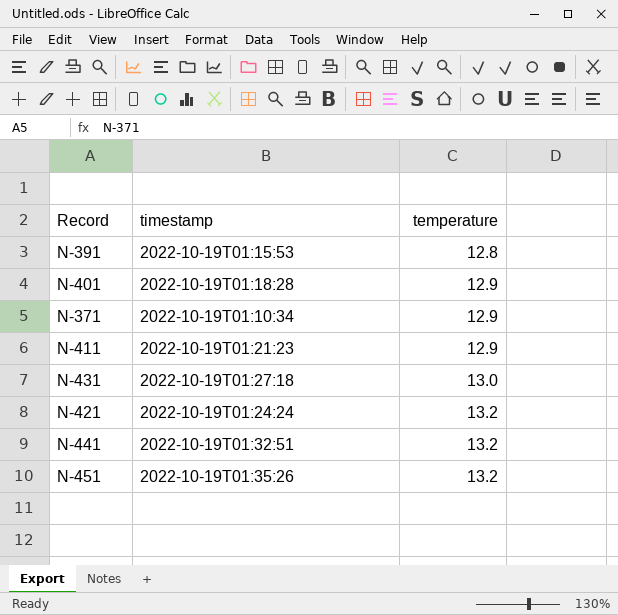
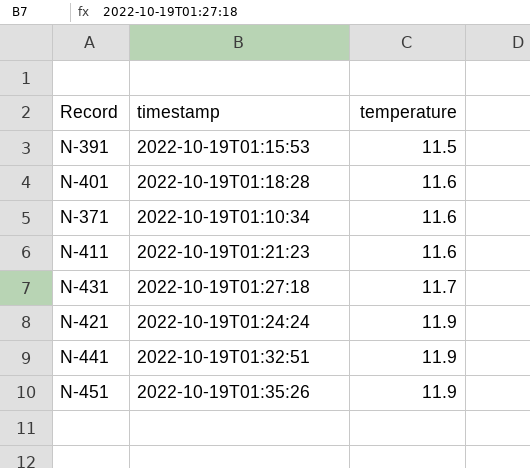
N-391 | temperature: 12.8 -> 11.5
N-401 | temperature: 12.9 -> 11.6
N-371 | temperature: 12.9 -> 11.6
N-411 | temperature: 12.9 -> 11.6
N-431 | temperature: 13.0 -> 11.7
N-421 | temperature: 13.2 -> 11.9
N-441 | temperature: 13.2 -> 11.9
N-451 | temperature: 13.2 -> 11.9

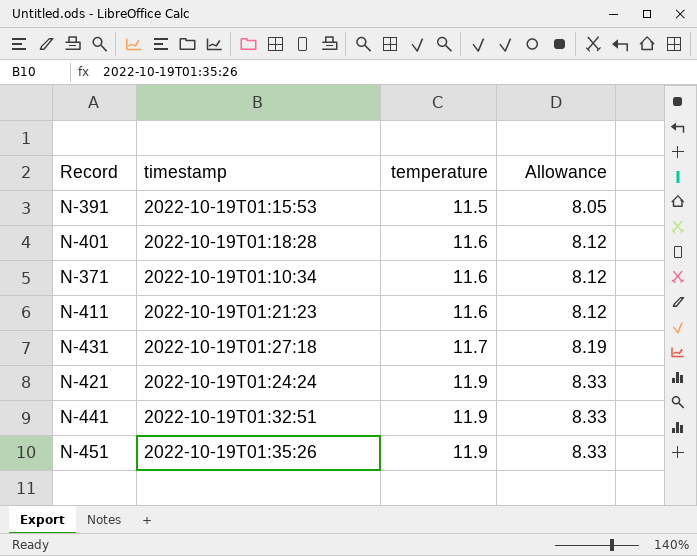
column Allowance | formula: none -> [temperature] * 0.7

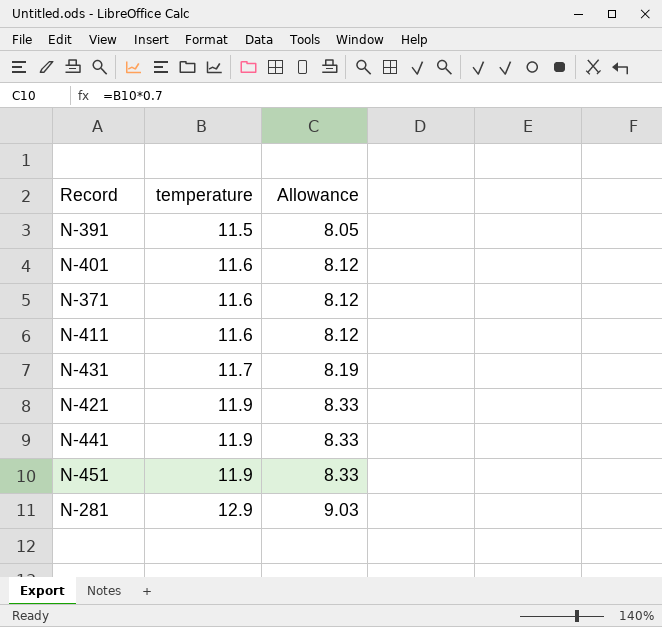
column timestamp | position: 2 -> none
row N-281: none -> 12.9 | 9.03

